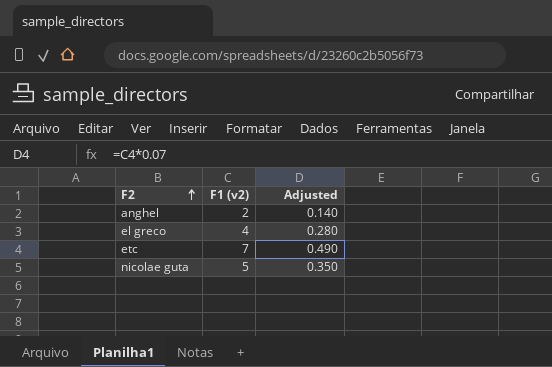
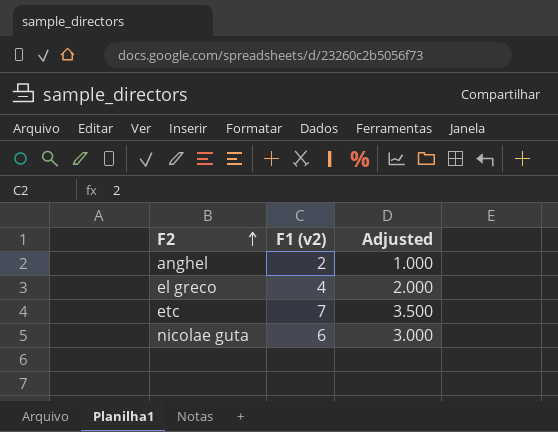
column Adjusted | formula: [F1 (v2)] * 0.07 -> [F1 (v2)] * 0.5
nicolae guta | F1 (v2): 5 -> 6

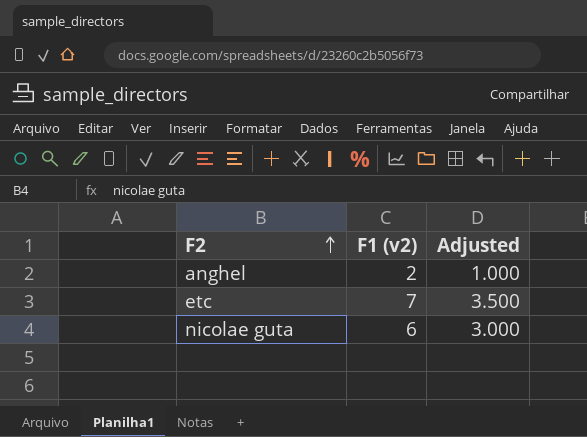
row el greco: 4 | 2.000 -> none

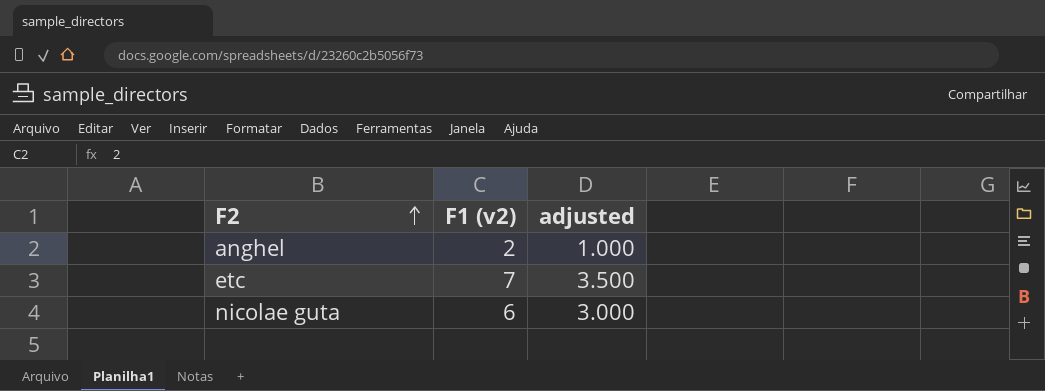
column name: Adjusted -> adjusted

